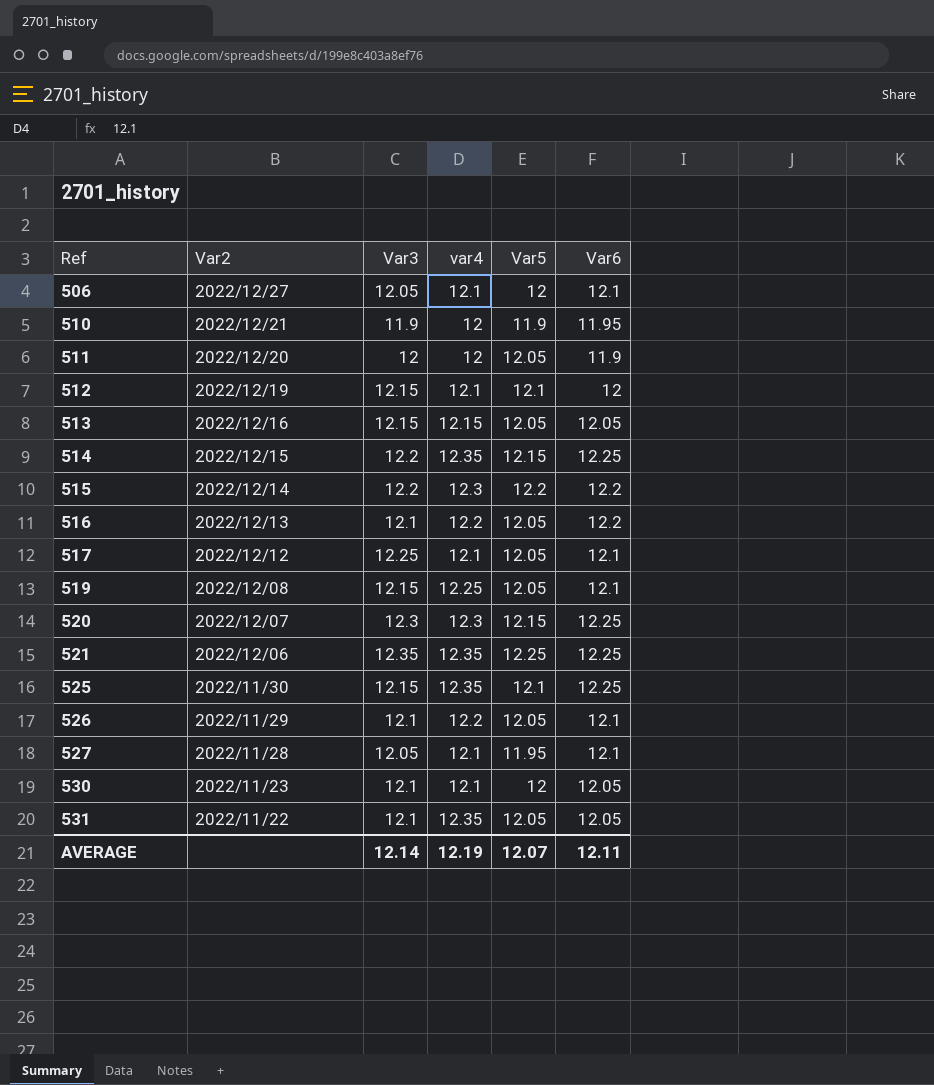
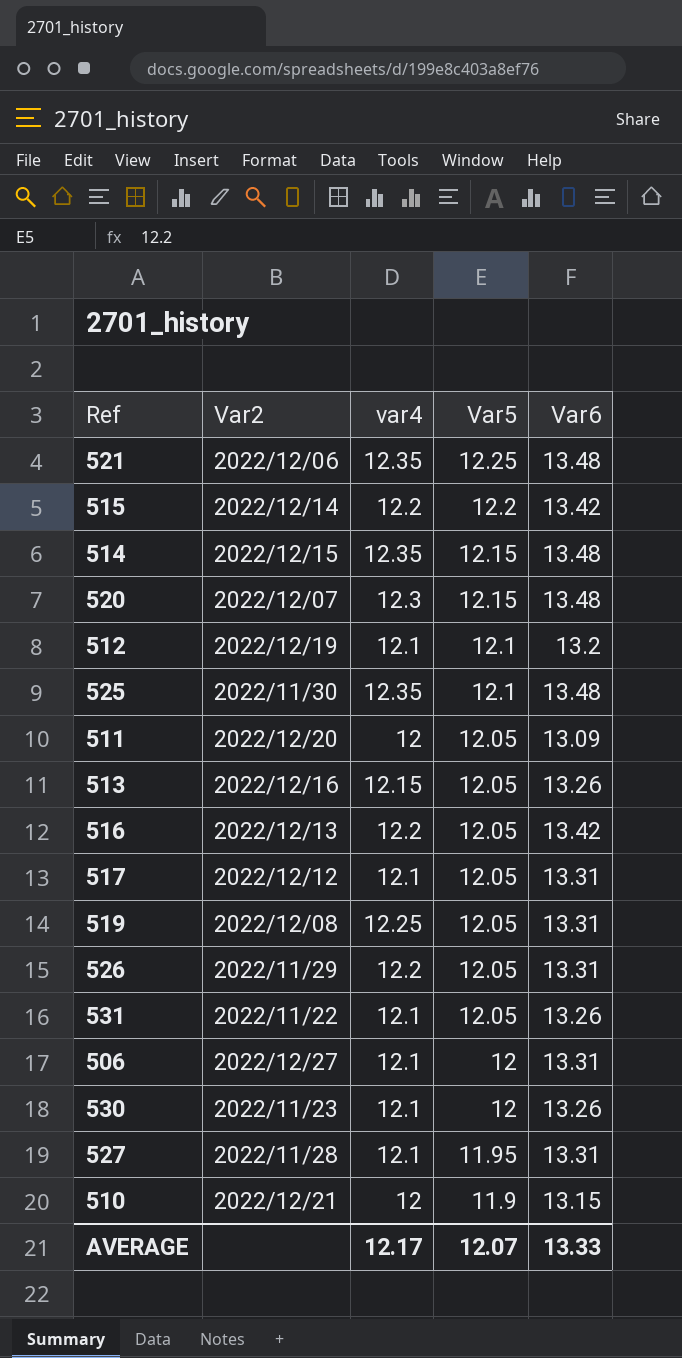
row order: Ref ascending -> Var5 descending
column Var3 | position: 3 -> none
521 | Var6: 12.25 -> 13.48
515 | var4: 12.3 -> 12.2
515 | Var6: 12.2 -> 13.42
514 | Var6: 12.25 -> 13.48
520 | Var6: 12.25 -> 13.48
512 | Var6: 12 -> 13.2
525 | Var6: 12.25 -> 13.48
511 | Var6: 11.9 -> 13.09
513 | Var6: 12.05 -> 13.26
516 | Var6: 12.2 -> 13.42
517 | Var6: 12.1 -> 13.31
519 | Var6: 12.1 -> 13.31
526 | Var6: 12.1 -> 13.31
531 | var4: 12.35 -> 12.1
531 | Var6: 12.05 -> 13.26
506 | Var6: 12.1 -> 13.31
530 | Var6: 12.05 -> 13.26
527 | Var6: 12.1 -> 13.31
510 | Var6: 11.95 -> 13.15
AVERAGE | var4: 12.19 -> 12.17
AVERAGE | Var6: 12.11 -> 13.33

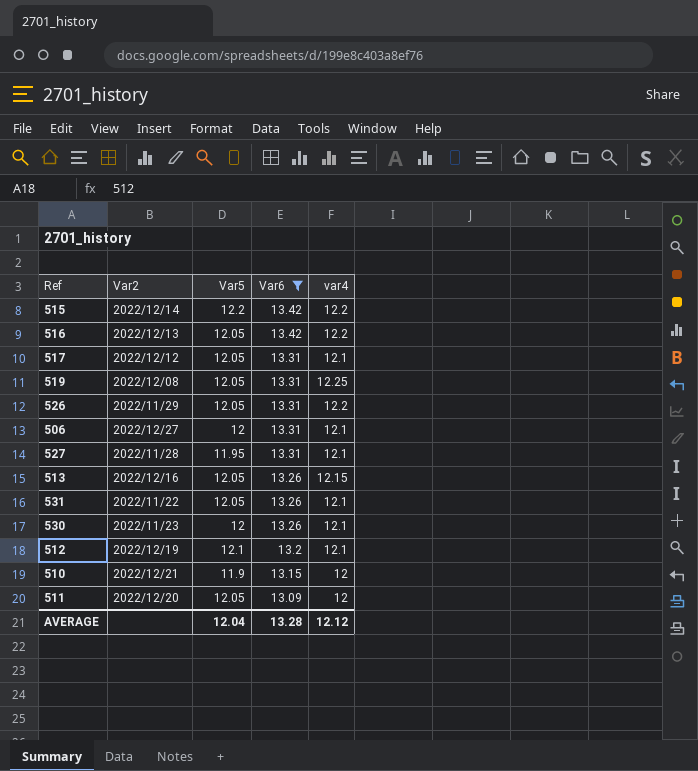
filter: none -> Var6 != 13.48
row order: Var5 descending -> Var6 descending
column var4 | position: 3 -> 5
AVERAGE | Var5: 12.07 -> 12.04
AVERAGE | Var6: 13.33 -> 13.28
AVERAGE | var4: 12.17 -> 12.12

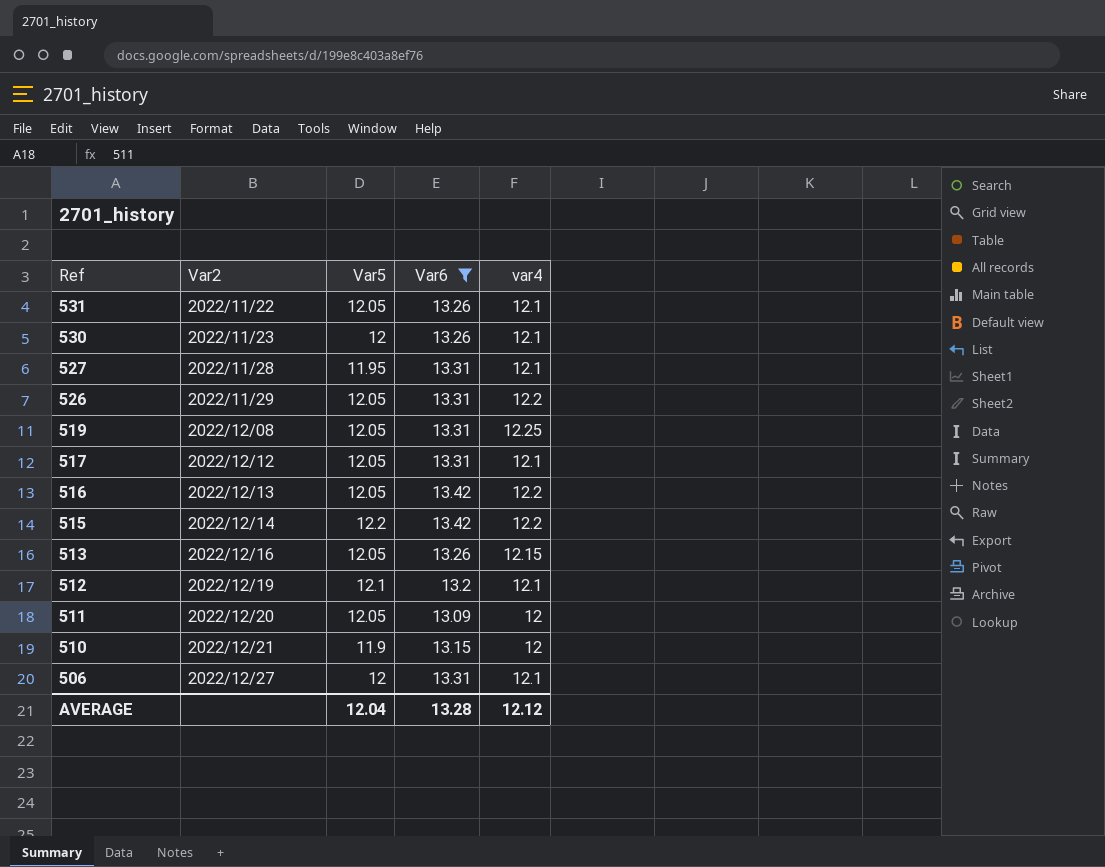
row order: Var6 descending -> Ref descending

